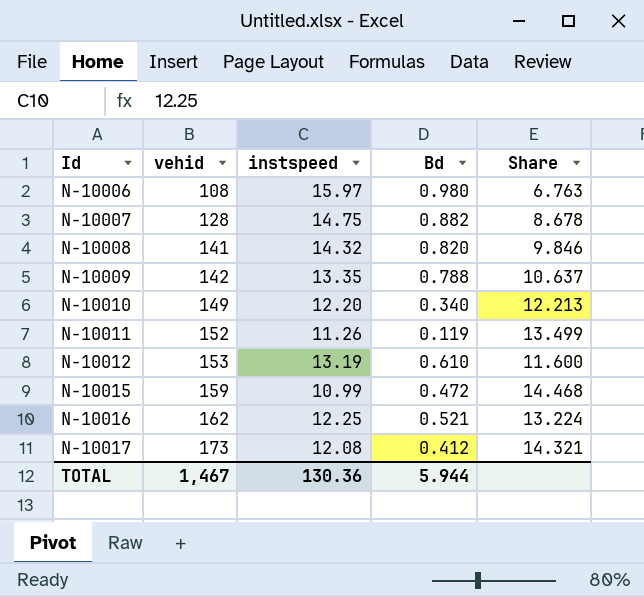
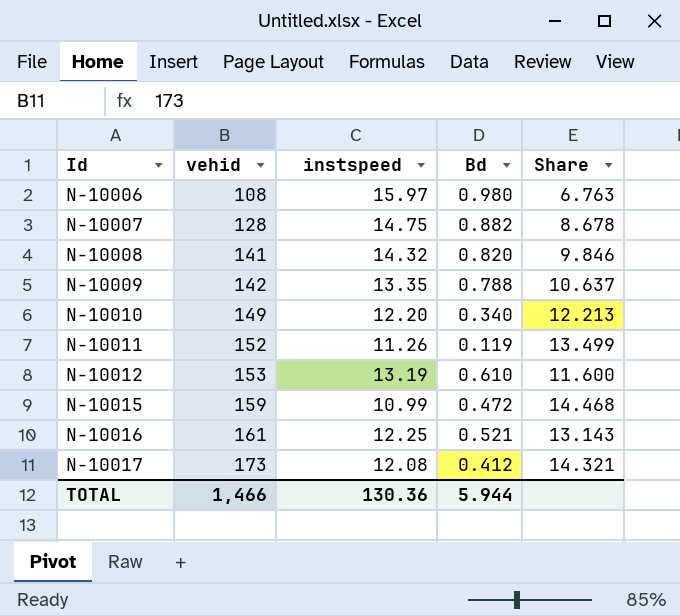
N-10016 | vehid: 162 -> 161
N-10016 | Share: 13.224 -> 13.143
TOTAL | vehid: 1,467 -> 1,466

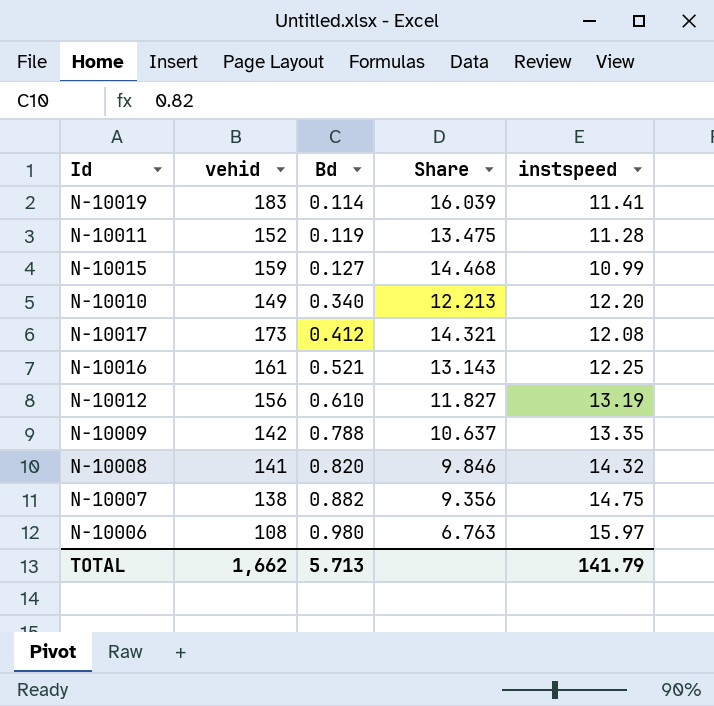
row order: Id ascending -> Bd ascending
column instspeed | position: 3 -> 5
row N-10019: none -> 183 | 0.114 | 16.039 | 11.41
N-10011 | Share: 13.499 -> 13.475
N-10011 | instspeed: 11.26 -> 11.28
N-10015 | Bd: 0.472 -> 0.127
N-10012 | vehid: 153 -> 156
N-10012 | Share: 11.600 -> 11.827
N-10007 | vehid: 128 -> 138
N-10007 | Share: 8.678 -> 9.356
TOTAL | vehid: 1,466 -> 1,662
TOTAL | Bd: 5.944 -> 5.713
TOTAL | instspeed: 130.36 -> 141.79

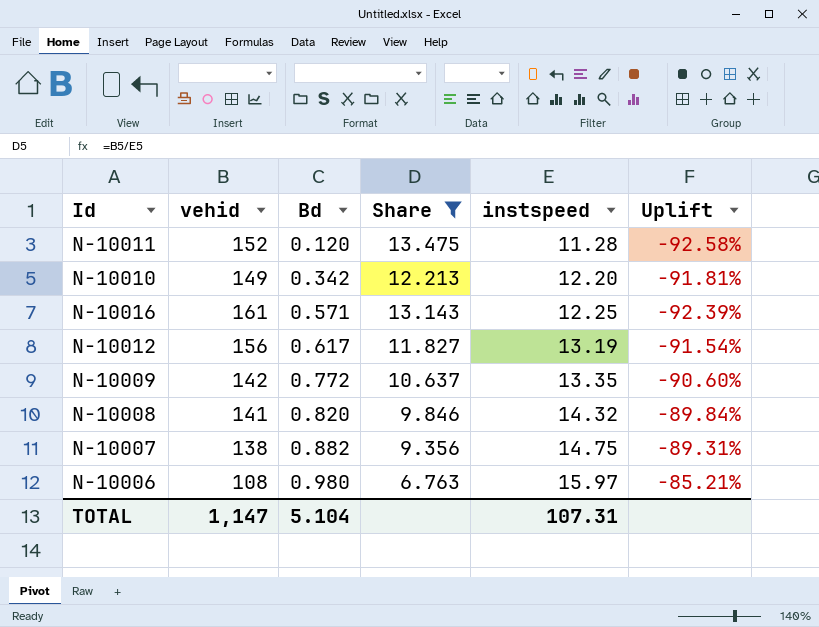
filter: none -> Share <= 13.475
column Uplift | formula: none -> ([instspeed] - [vehid]) / [vehid]
N-10011 | Bd: 0.119 -> 0.120
N-10010 | Bd: 0.340 -> 0.342
N-10016 | Bd: 0.521 -> 0.571
N-10012 | Bd: 0.610 -> 0.617
N-10009 | Bd: 0.788 -> 0.772
TOTAL | vehid: 1,662 -> 1,147
TOTAL | Bd: 5.713 -> 5.104
TOTAL | instspeed: 141.79 -> 107.31

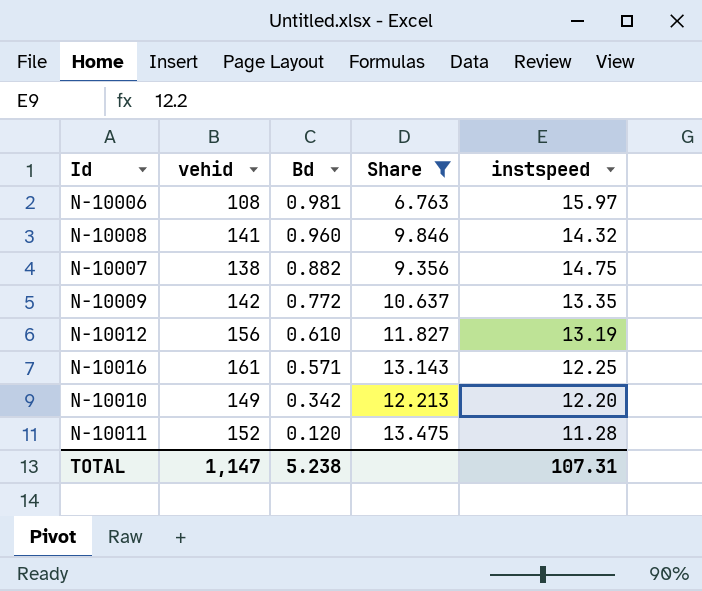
row order: Bd ascending -> Bd descending
column Uplift | formula: ([instspeed] - [vehid]) / [vehid] -> none
N-10006 | Bd: 0.980 -> 0.981
N-10008 | Bd: 0.820 -> 0.960
N-10012 | Bd: 0.617 -> 0.610
TOTAL | Bd: 5.104 -> 5.238

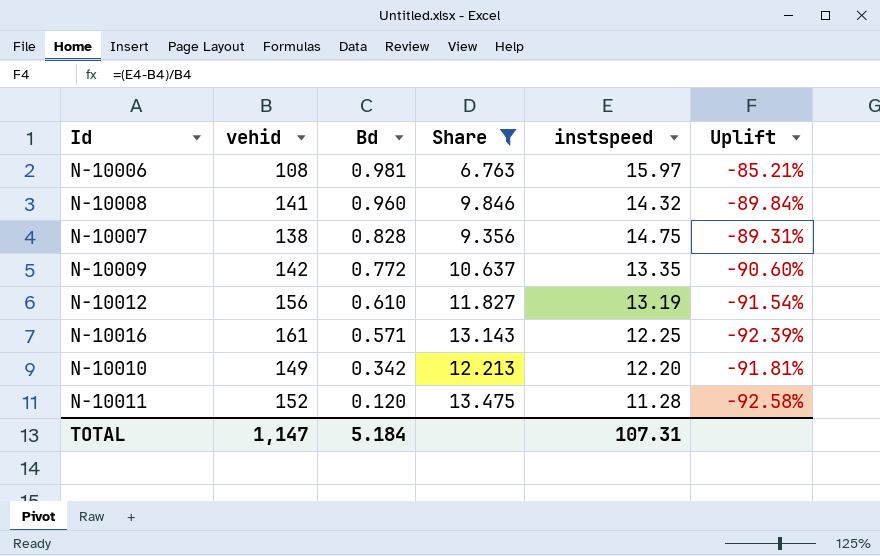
column Uplift | formula: none -> ([instspeed] - [vehid]) / [vehid]
N-10007 | Bd: 0.882 -> 0.828
TOTAL | Bd: 5.238 -> 5.184

